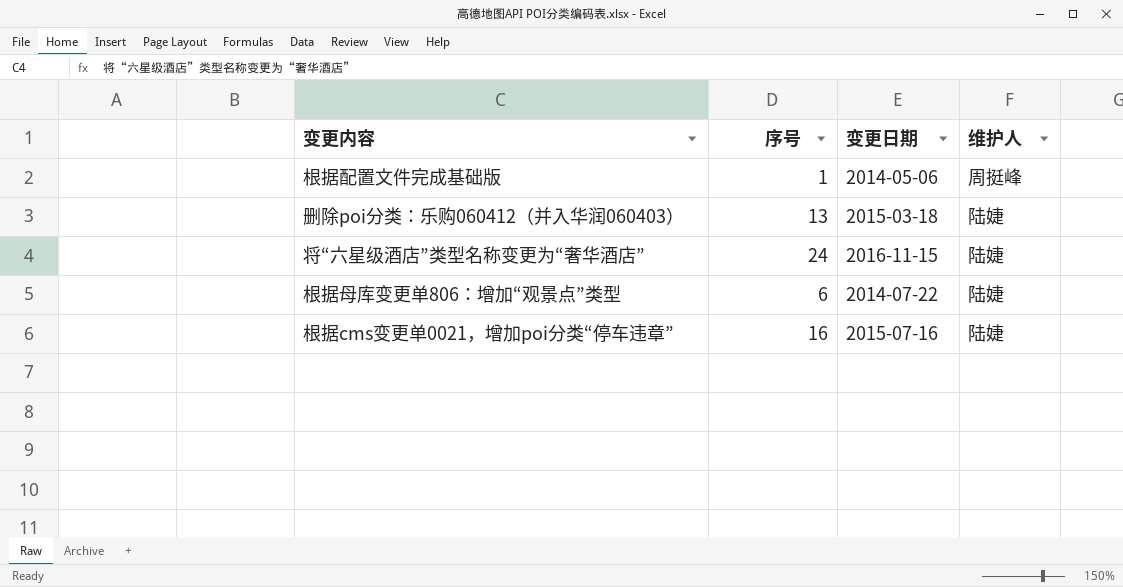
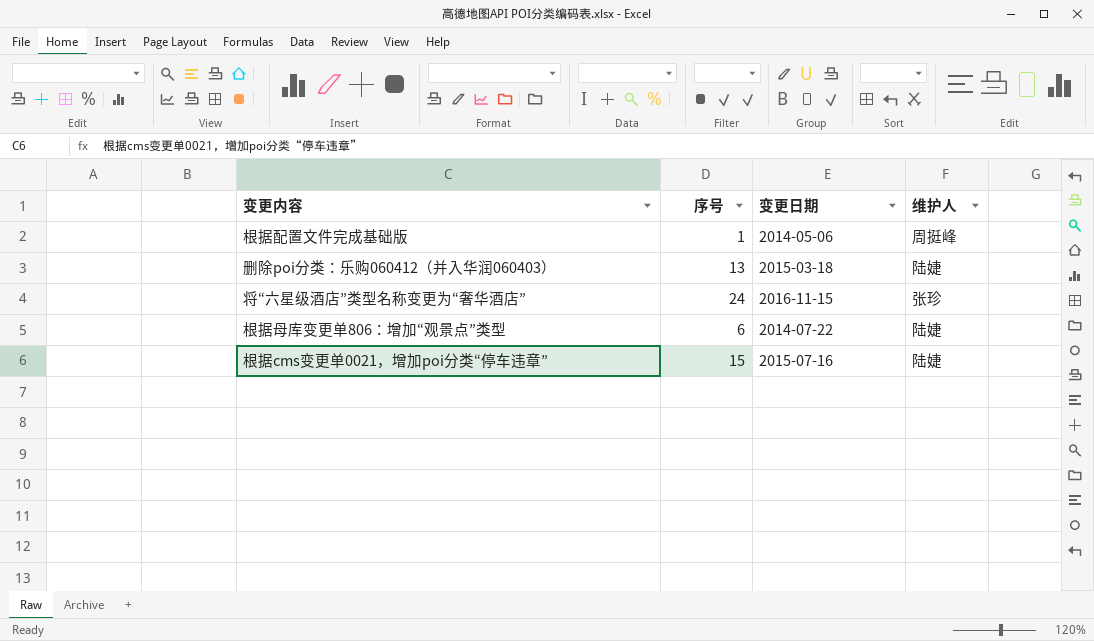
将“六星级酒店”类型名称变更为“奢华酒店” | 维护人: 陆婕 -> 张珍
根据cms变更单0021，增加poi分类“停车违章” | 序号: 16 -> 15

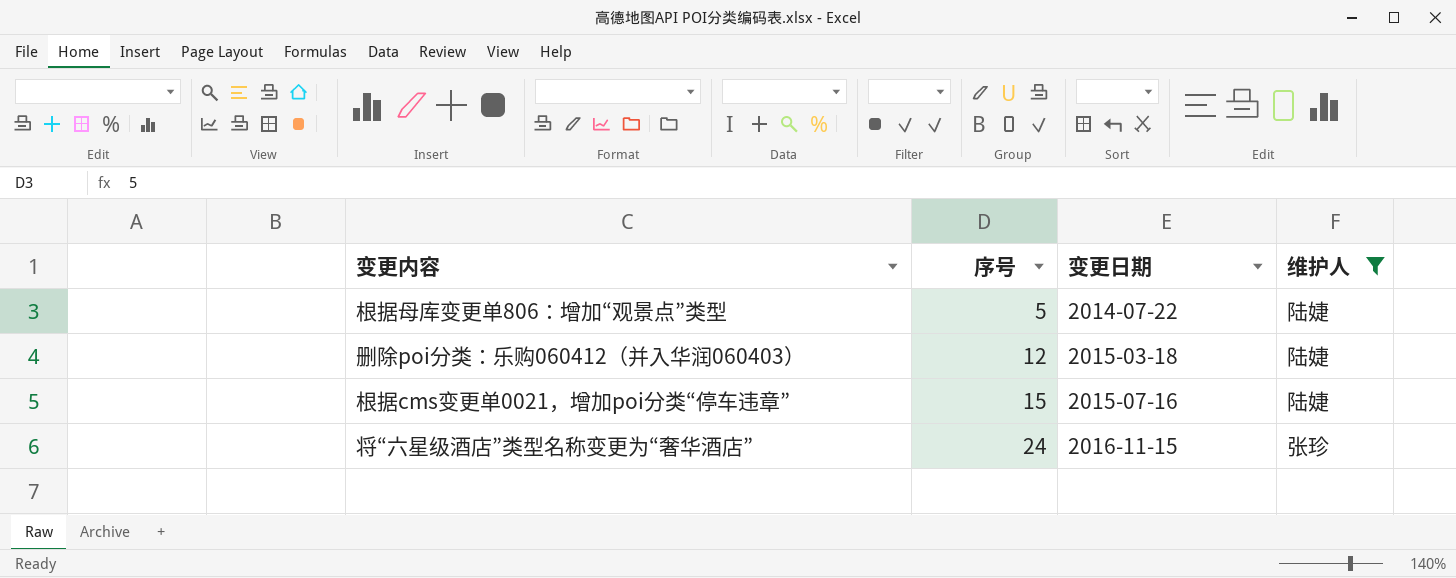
filter: none -> 维护人 != 周挺峰
row order: none -> 序号 ascending
根据母库变更单806：增加“观景点”类型 | 序号: 6 -> 5
删除poi分类：乐购060412（并入华润060403） | 序号: 13 -> 12

